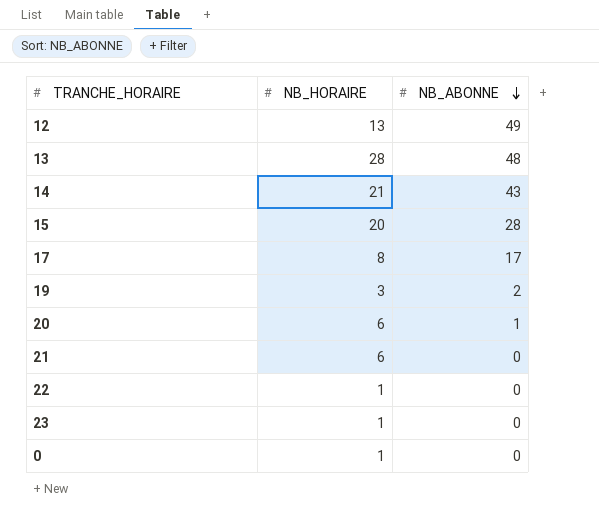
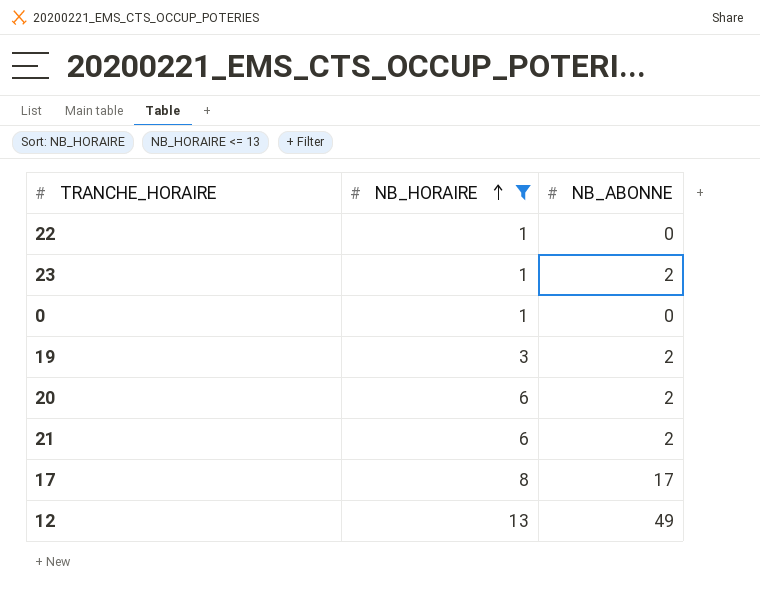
filter: none -> NB_HORAIRE <= 13
row order: NB_ABONNE descending -> NB_HORAIRE ascending
23 | NB_ABONNE: 0 -> 2
20 | NB_ABONNE: 1 -> 2
21 | NB_ABONNE: 0 -> 2

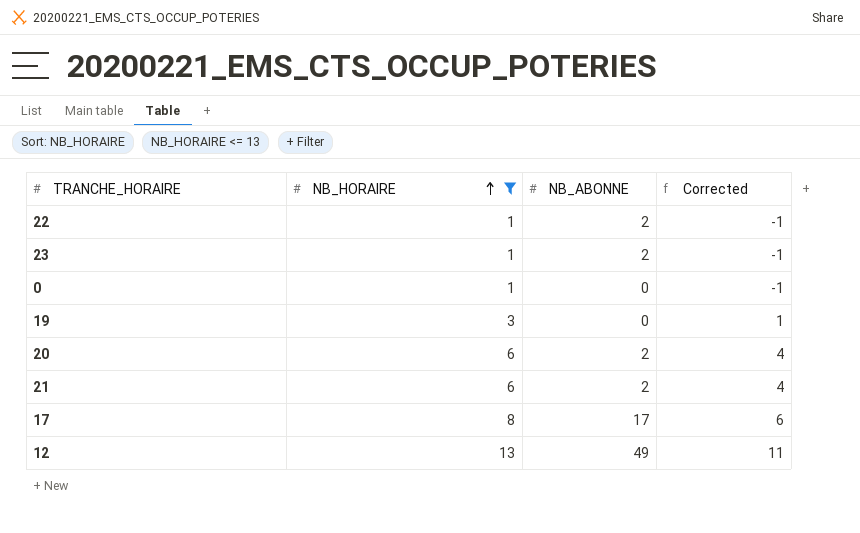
column Corrected | formula: none -> [NB_HORAIRE] - 2
22 | NB_ABONNE: 0 -> 2
19 | NB_ABONNE: 2 -> 0

